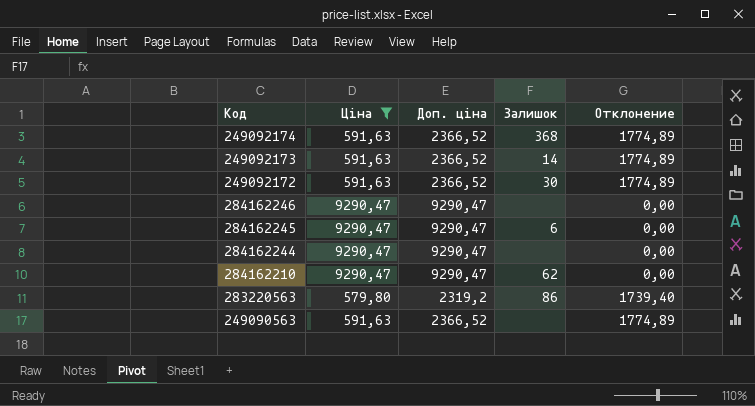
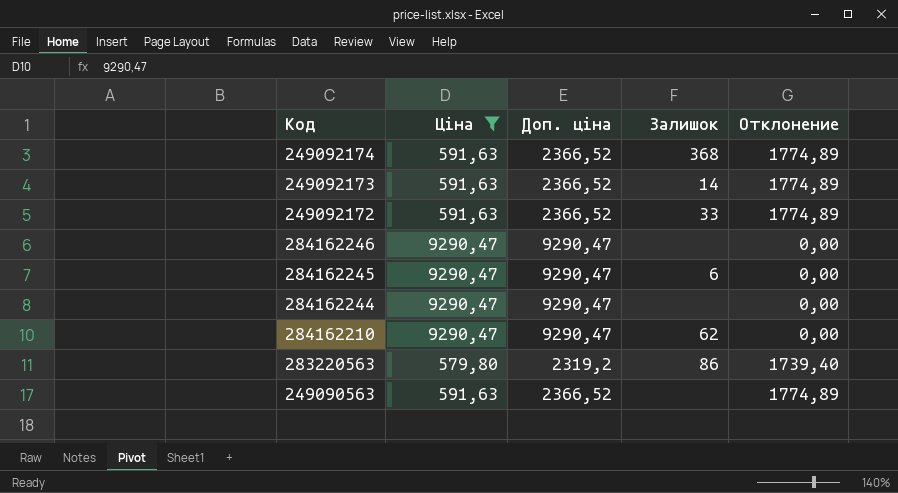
249092172 | Залишок: 30 -> 33

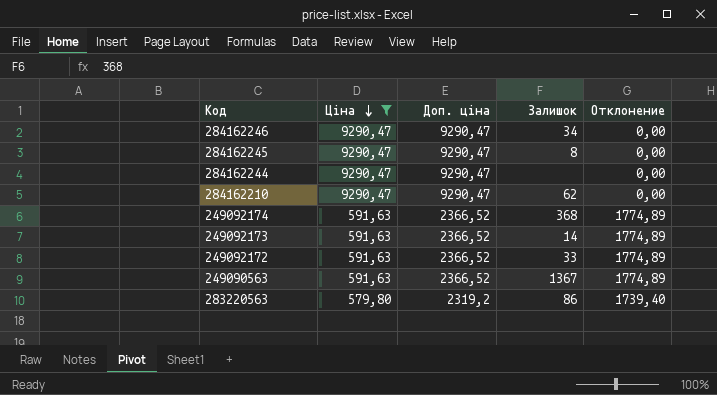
row order: none -> Ціна descending
284162246 | Залишок: none -> 34
284162245 | Залишок: 6 -> 8
249090563 | Залишок: none -> 1367

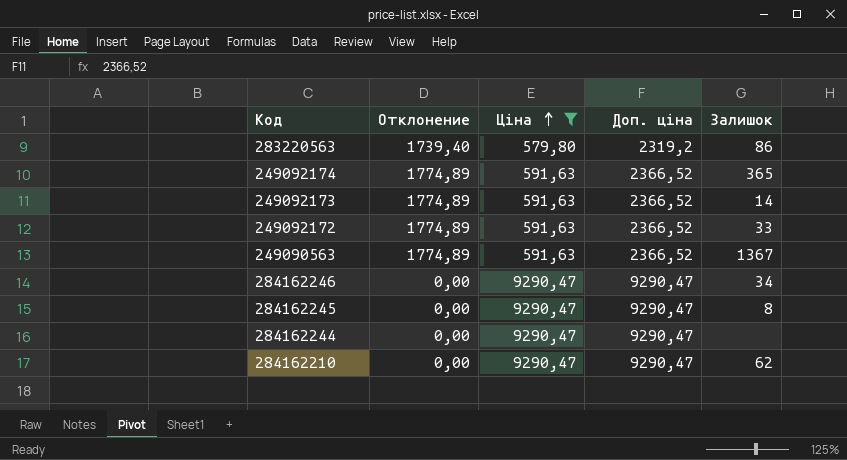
row order: Ціна descending -> Ціна ascending
column Отклонение | position: 5 -> 2
249092174 | Залишок: 368 -> 365

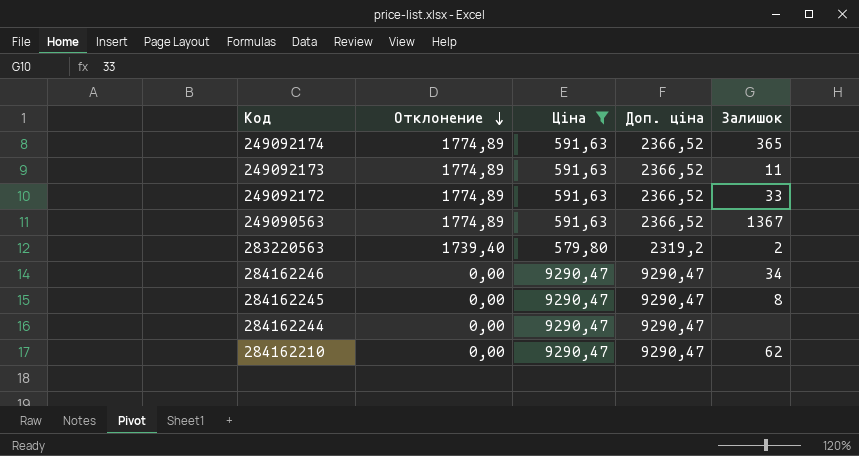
row order: Ціна ascending -> Отклонение descending
249092173 | Залишок: 14 -> 11
283220563 | Залишок: 86 -> 2

